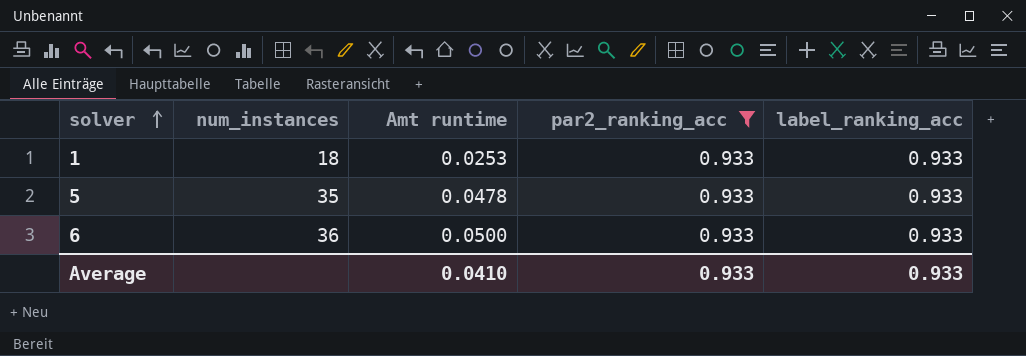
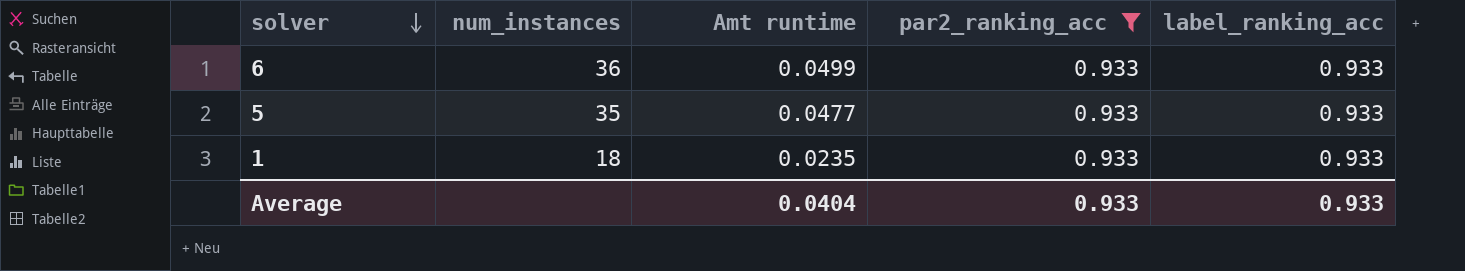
row order: solver ascending -> solver descending
6 | Amt runtime: 0.0500 -> 0.0499
5 | Amt runtime: 0.0478 -> 0.0477
1 | Amt runtime: 0.0253 -> 0.0235
Average | Amt runtime: 0.0410 -> 0.0404

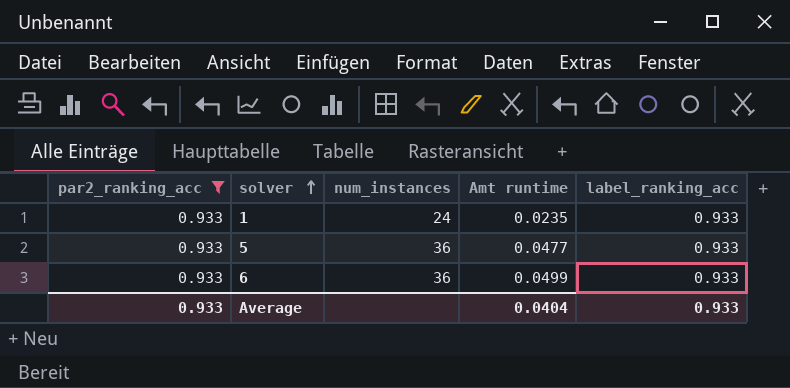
row order: solver descending -> solver ascending
column par2_ranking_acc | position: 4 -> 1
1 | num_instances: 18 -> 24
5 | num_instances: 35 -> 36

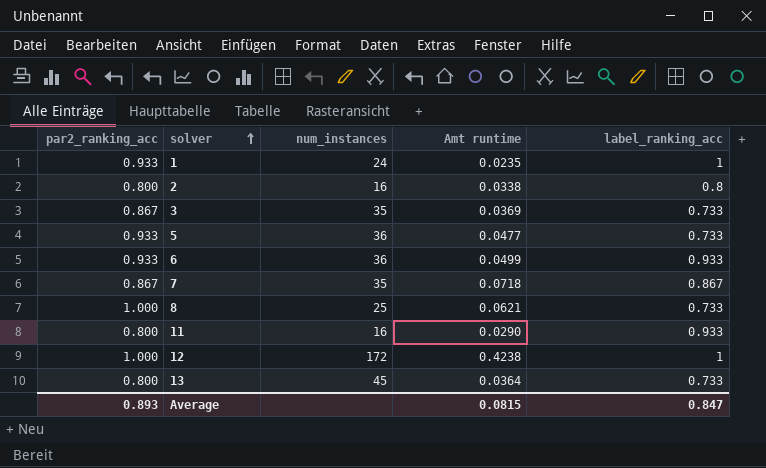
filter: par2_ranking_acc = 0.933 -> none
1 | label_ranking_acc: 0.933 -> 1
5 | label_ranking_acc: 0.933 -> 0.733
Average | par2_ranking_acc: 0.933 -> 0.893
Average | Amt runtime: 0.0404 -> 0.0815
Average | label_ranking_acc: 0.933 -> 0.847

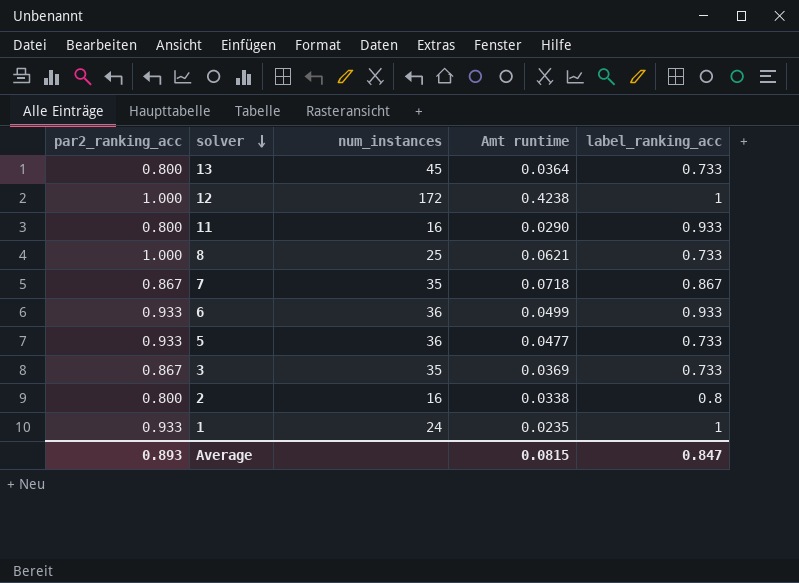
row order: solver ascending -> solver descending

